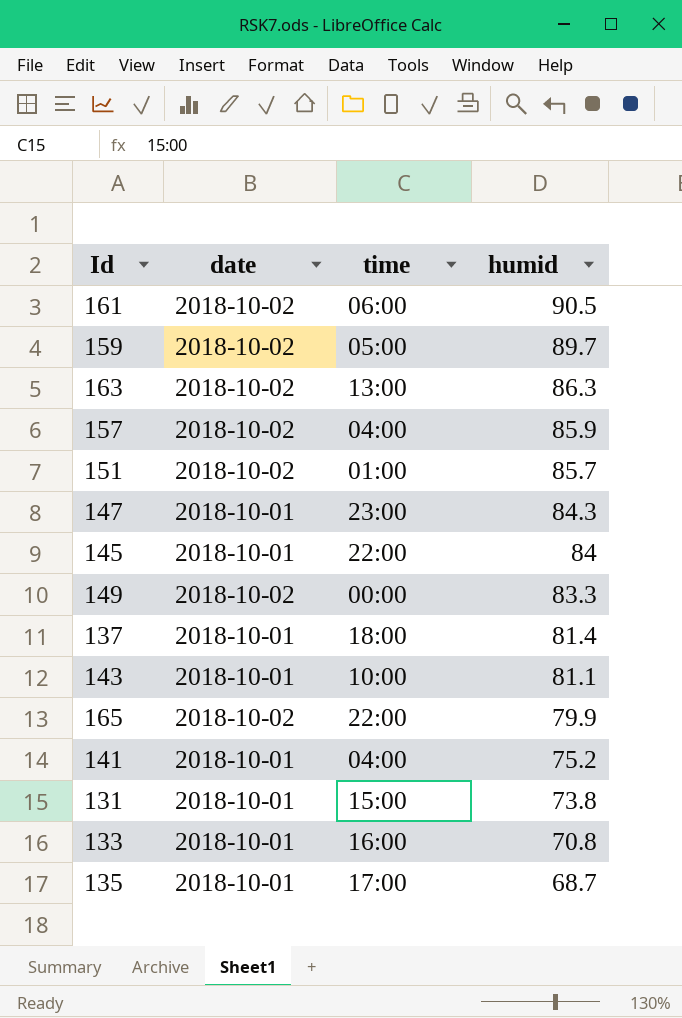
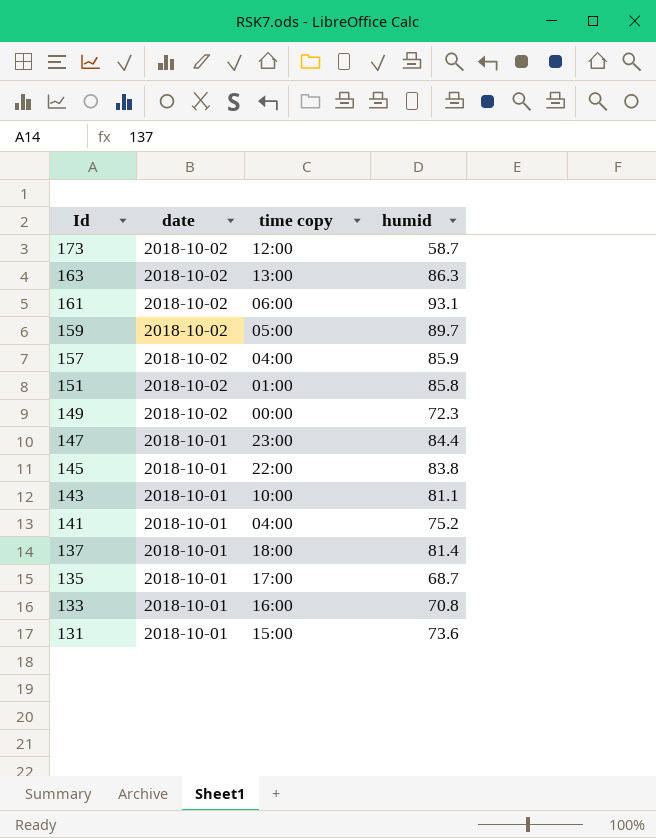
row order: humid descending -> Id descending
column name: time -> time copy
row 165: 2018-10-02 | 22:00 | 79.9 -> none
row 173: none -> 2018-10-02 | 12:00 | 58.7
161 | humid: 90.5 -> 93.1
151 | humid: 85.7 -> 85.8
149 | humid: 83.3 -> 72.3
147 | humid: 84.3 -> 84.4
145 | humid: 84 -> 83.8
131 | humid: 73.8 -> 73.6

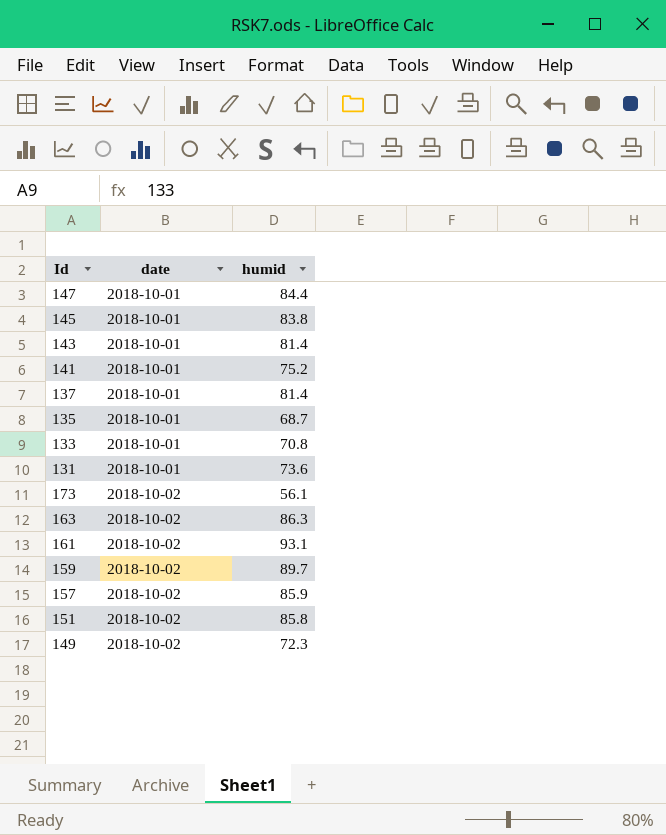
row order: Id descending -> date ascending
column time copy | position: 3 -> none
143 | humid: 81.1 -> 81.4
173 | humid: 58.7 -> 56.1

